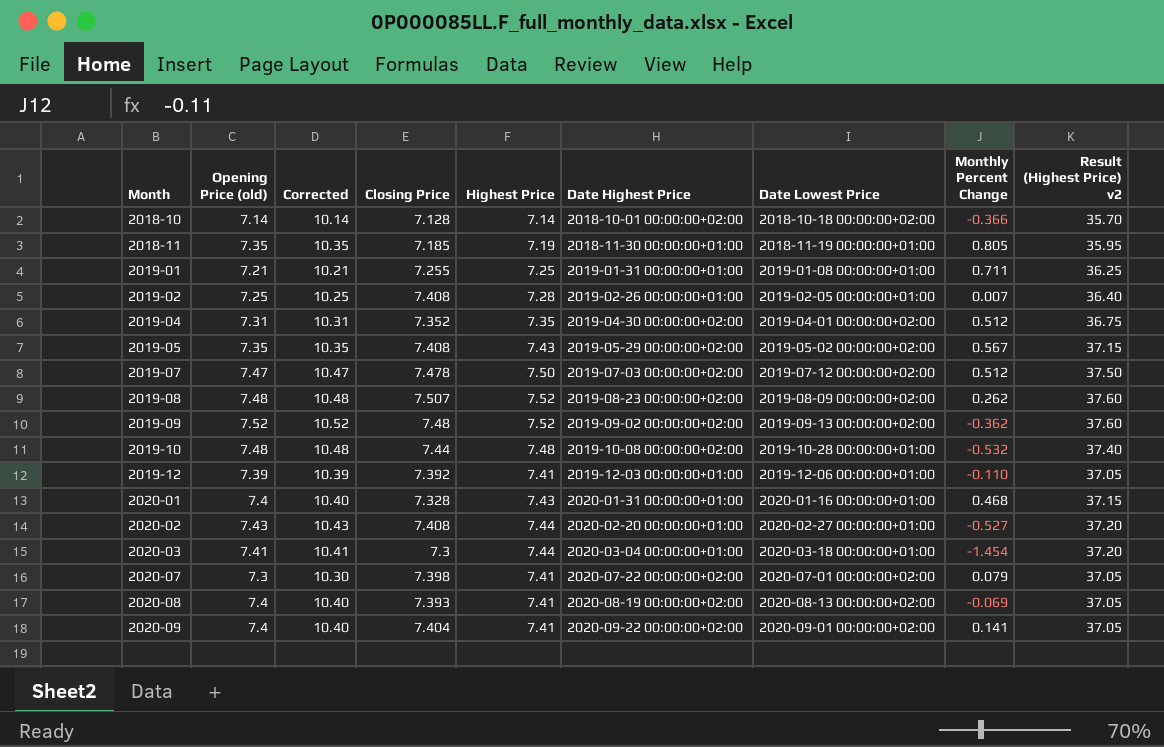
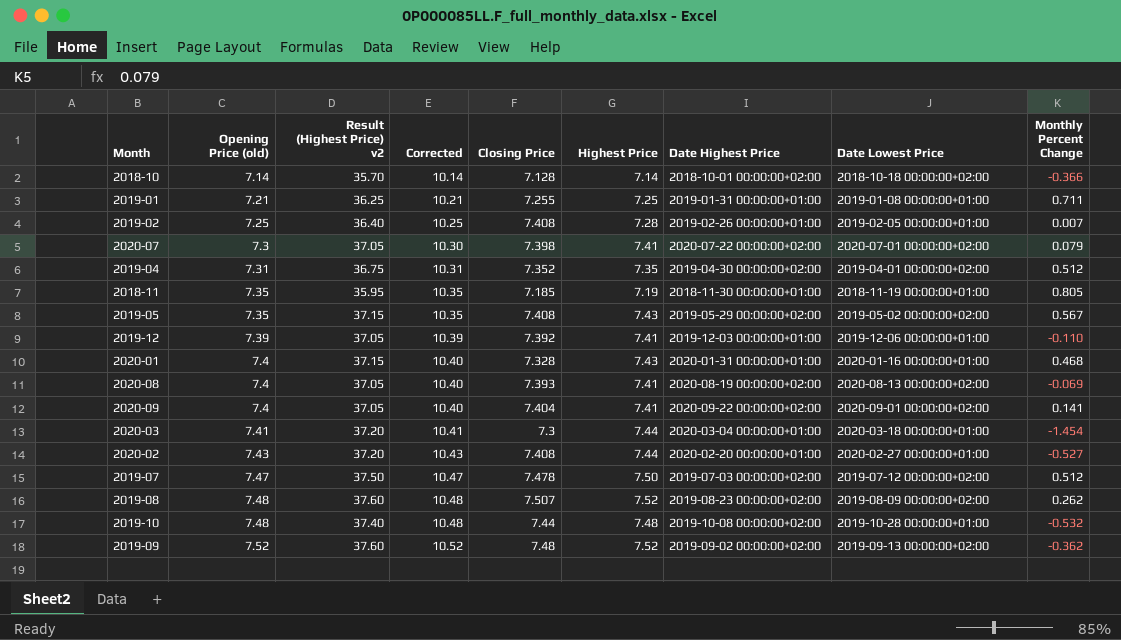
row order: Month ascending -> Opening Price (old) ascending
column Result (Highest Price) v2 | position: 9 -> 3

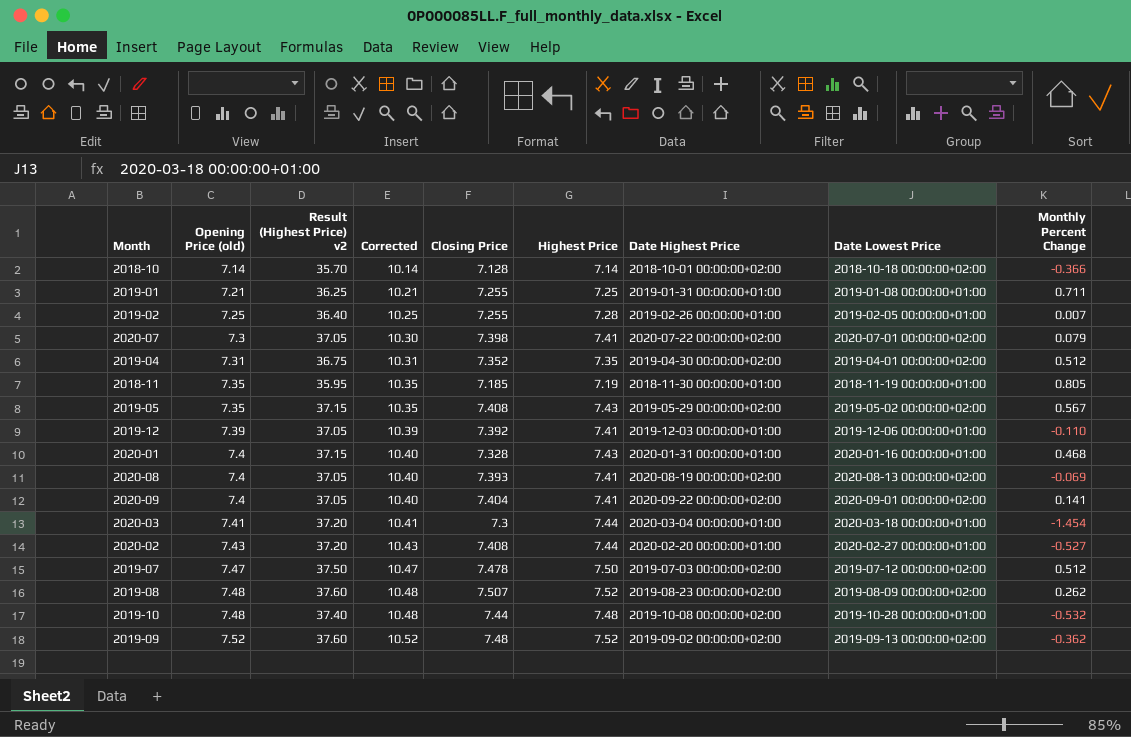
2019-02 | Closing Price: 7.408 -> 7.255

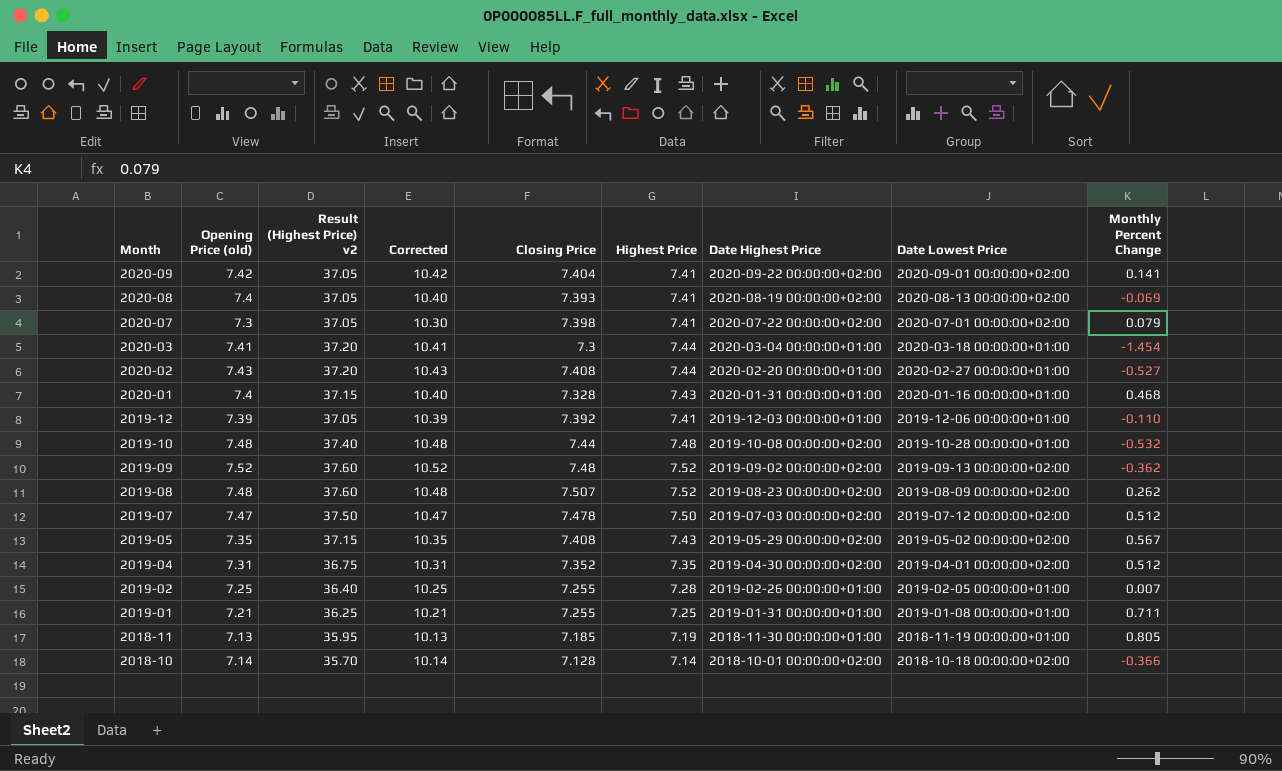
row order: Opening Price (old) ascending -> Month descending
2020-09 | Opening Price (old): 7.4 -> 7.42
2020-09 | Corrected: 10.40 -> 10.42
2018-11 | Opening Price (old): 7.35 -> 7.13
2018-11 | Corrected: 10.35 -> 10.13

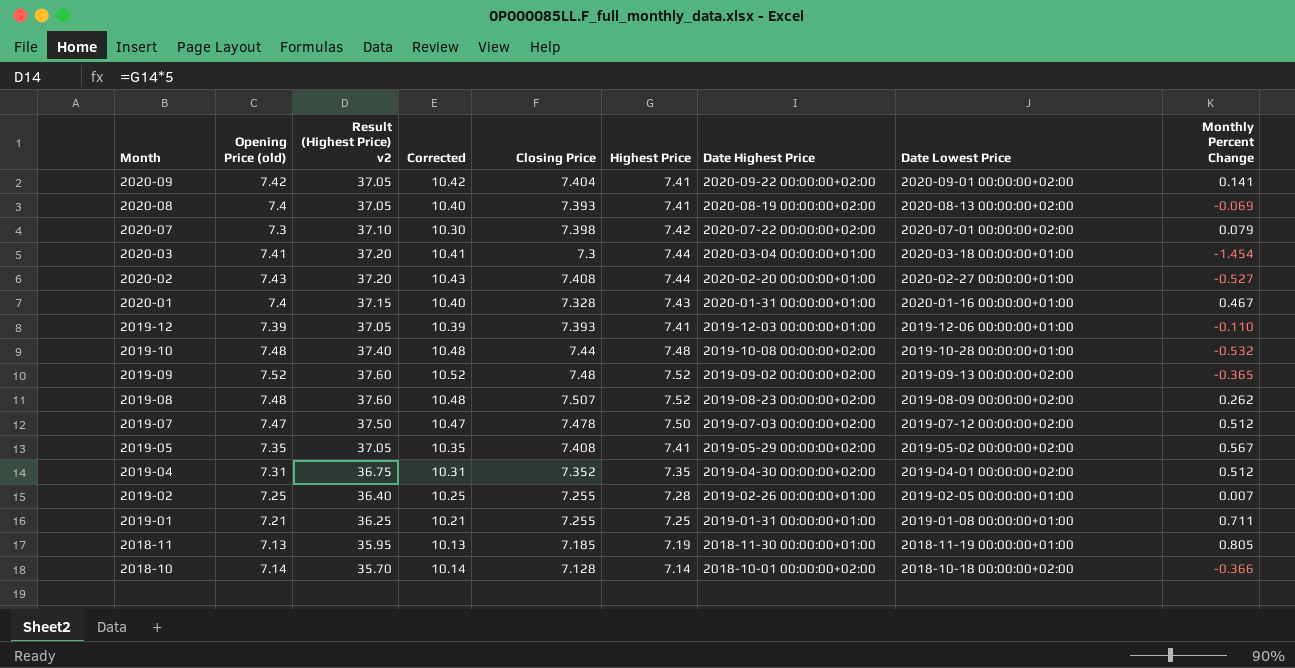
2020-07 | Result (Highest Price) v2: 37.05 -> 37.10
2020-07 | Highest Price: 7.41 -> 7.42
2020-01 | Monthly Percent Change: 0.468 -> 0.467
2019-12 | Closing Price: 7.392 -> 7.393
2019-09 | Monthly Percent Change: -0.362 -> -0.365
2019-05 | Result (Highest Price) v2: 37.15 -> 37.05
2019-05 | Highest Price: 7.43 -> 7.41

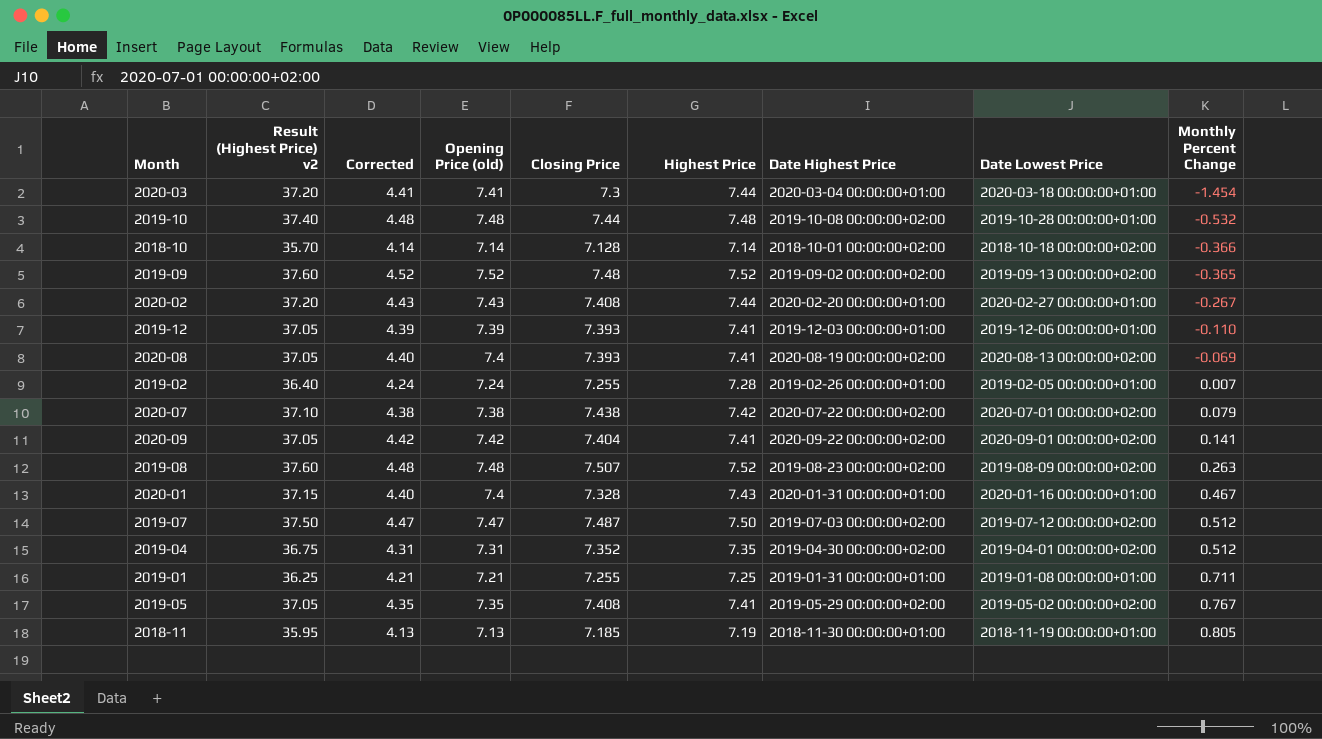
row order: Month descending -> Monthly Percent Change ascending
column Corrected | formula: [Opening Price (old)] + 3 -> [Opening Price (old)] - 3
column Opening Price (old) | position: 2 -> 4
2020-02 | Monthly Percent Change: -0.527 -> -0.267
2019-02 | Opening Price (old): 7.25 -> 7.24
2020-07 | Opening Price (old): 7.3 -> 7.38
2020-07 | Closing Price: 7.398 -> 7.438
2019-08 | Monthly Percent Change: 0.262 -> 0.263
2019-07 | Closing Price: 7.478 -> 7.487
2019-05 | Monthly Percent Change: 0.567 -> 0.767

